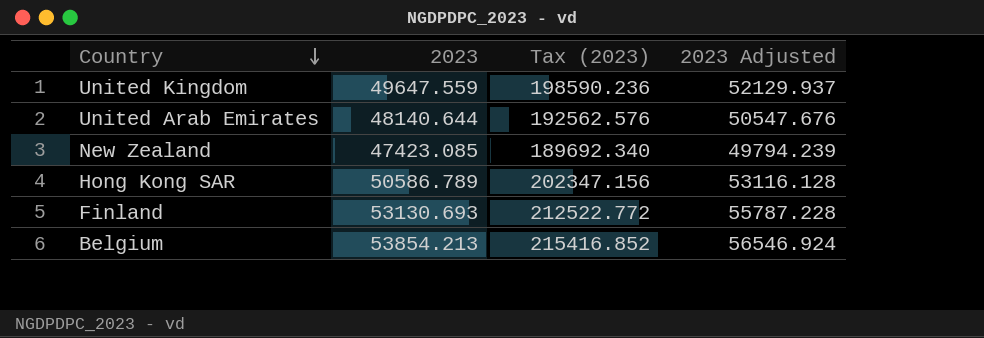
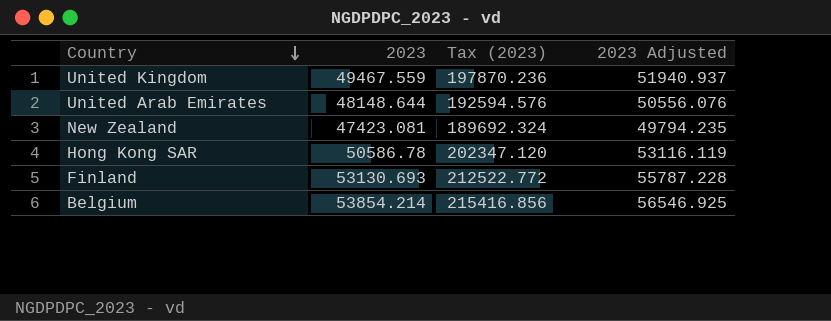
United Kingdom | 2023: 49647.559 -> 49467.559
United Kingdom | Tax (2023): 198590.236 -> 197870.236
United Kingdom | 2023 Adjusted: 52129.937 -> 51940.937
United Arab Emirates | 2023: 48140.644 -> 48148.644
United Arab Emirates | Tax (2023): 192562.576 -> 192594.576
United Arab Emirates | 2023 Adjusted: 50547.676 -> 50556.076
New Zealand | 2023: 47423.085 -> 47423.081
New Zealand | Tax (2023): 189692.340 -> 189692.324
New Zealand | 2023 Adjusted: 49794.239 -> 49794.235
Hong Kong SAR | 2023: 50586.789 -> 50586.78
Hong Kong SAR | Tax (2023): 202347.156 -> 202347.120
Hong Kong SAR | 2023 Adjusted: 53116.128 -> 53116.119
Belgium | 2023: 53854.213 -> 53854.214
Belgium | Tax (2023): 215416.852 -> 215416.856
Belgium | 2023 Adjusted: 56546.924 -> 56546.925

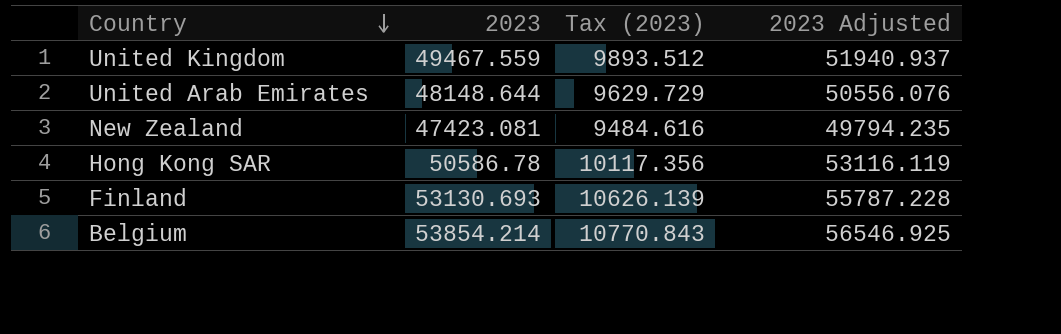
column Tax (2023) | formula: [2023] * 4 -> [2023] * 0.2

